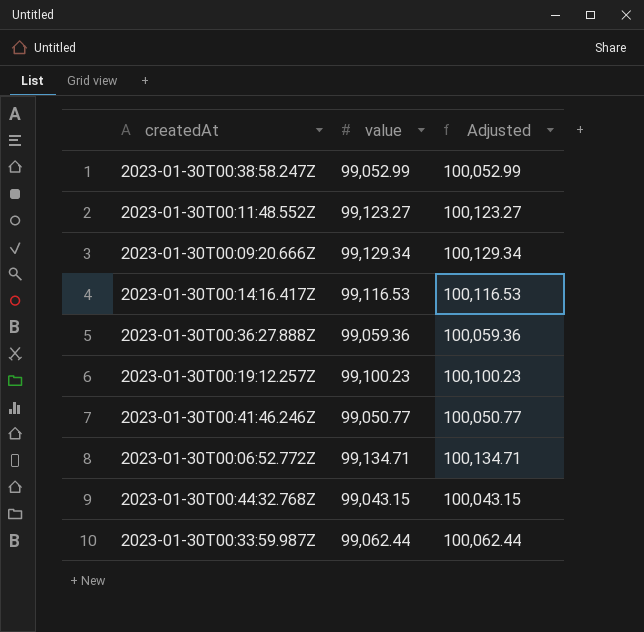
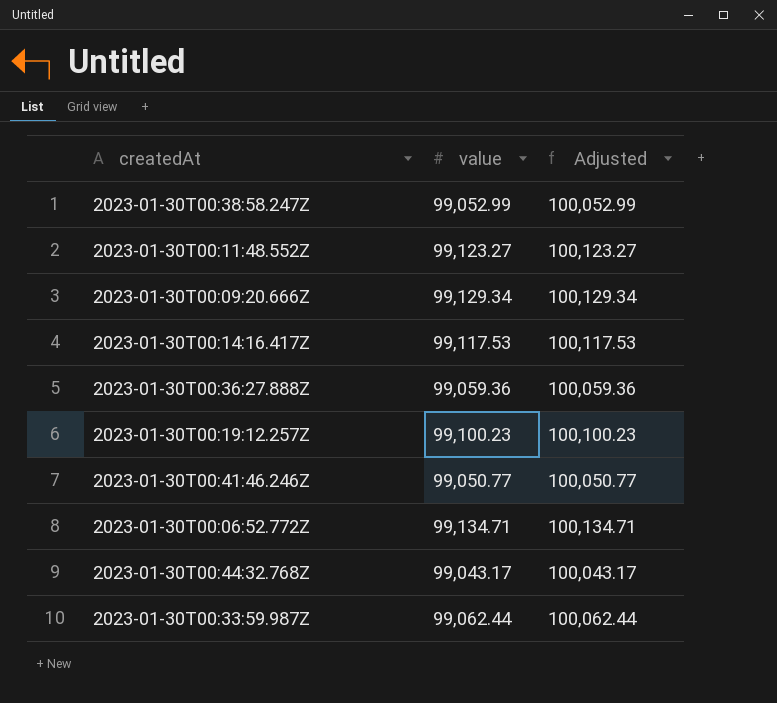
2023-01-30T00:14:16.417Z | value: 99,116.53 -> 99,117.53
2023-01-30T00:14:16.417Z | Adjusted: 100,116.53 -> 100,117.53
2023-01-30T00:44:32.768Z | value: 99,043.15 -> 99,043.17
2023-01-30T00:44:32.768Z | Adjusted: 100,043.15 -> 100,043.17

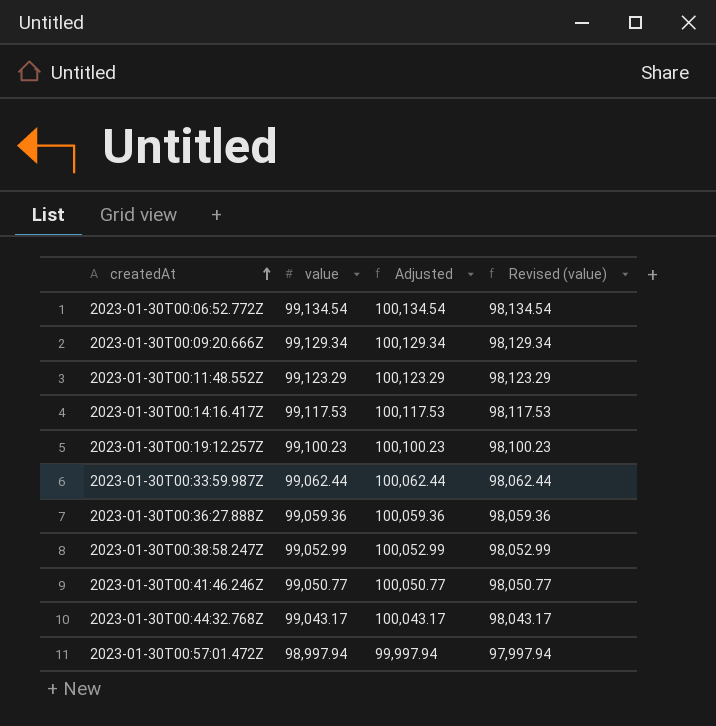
row order: none -> createdAt ascending
column Revised (value) | formula: none -> [value] - 1000
2023-01-30T00:06:52.772Z | value: 99,134.71 -> 99,134.54
2023-01-30T00:06:52.772Z | Adjusted: 100,134.71 -> 100,134.54
2023-01-30T00:11:48.552Z | value: 99,123.27 -> 99,123.29
2023-01-30T00:11:48.552Z | Adjusted: 100,123.27 -> 100,123.29
row 2023-01-30T00:57:01.472Z: none -> 98,997.94 | 99,997.94 | 97,997.94

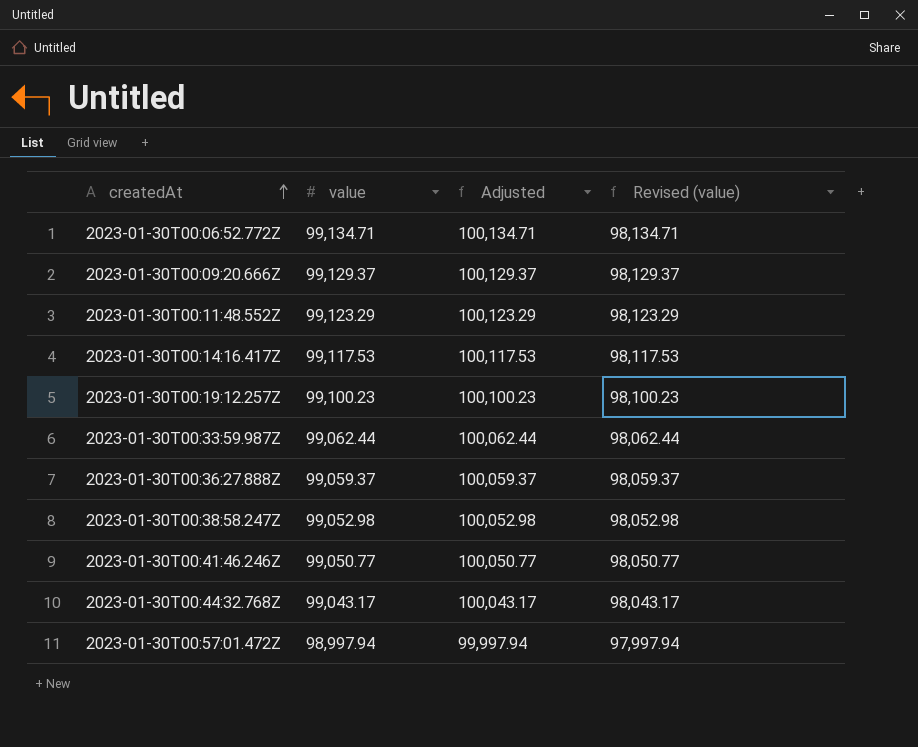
2023-01-30T00:06:52.772Z | value: 99,134.54 -> 99,134.71
2023-01-30T00:06:52.772Z | Adjusted: 100,134.54 -> 100,134.71
2023-01-30T00:06:52.772Z | Revised (value): 98,134.54 -> 98,134.71
2023-01-30T00:09:20.666Z | value: 99,129.34 -> 99,129.37
2023-01-30T00:09:20.666Z | Adjusted: 100,129.34 -> 100,129.37
2023-01-30T00:09:20.666Z | Revised (value): 98,129.34 -> 98,129.37
2023-01-30T00:36:27.888Z | value: 99,059.36 -> 99,059.37
2023-01-30T00:36:27.888Z | Adjusted: 100,059.36 -> 100,059.37
2023-01-30T00:36:27.888Z | Revised (value): 98,059.36 -> 98,059.37
2023-01-30T00:38:58.247Z | value: 99,052.99 -> 99,052.98
2023-01-30T00:38:58.247Z | Adjusted: 100,052.99 -> 100,052.98
2023-01-30T00:38:58.247Z | Revised (value): 98,052.99 -> 98,052.98

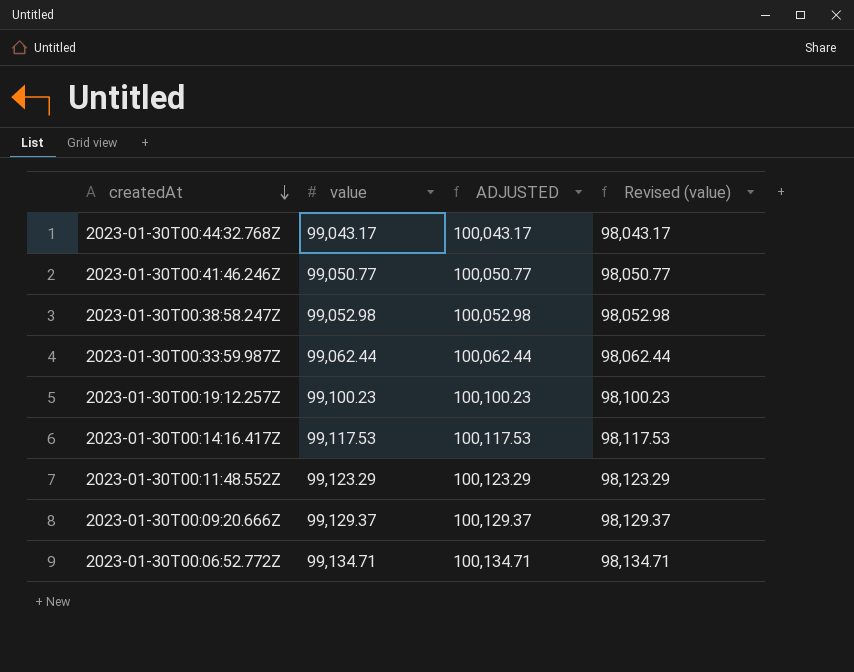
row order: createdAt ascending -> createdAt descending
column name: Adjusted -> ADJUSTED
row 2023-01-30T00:36:27.888Z: 99,059.37 | 100,059.37 | 98,059.37 -> none
row 2023-01-30T00:57:01.472Z: 98,997.94 | 99,997.94 | 97,997.94 -> none

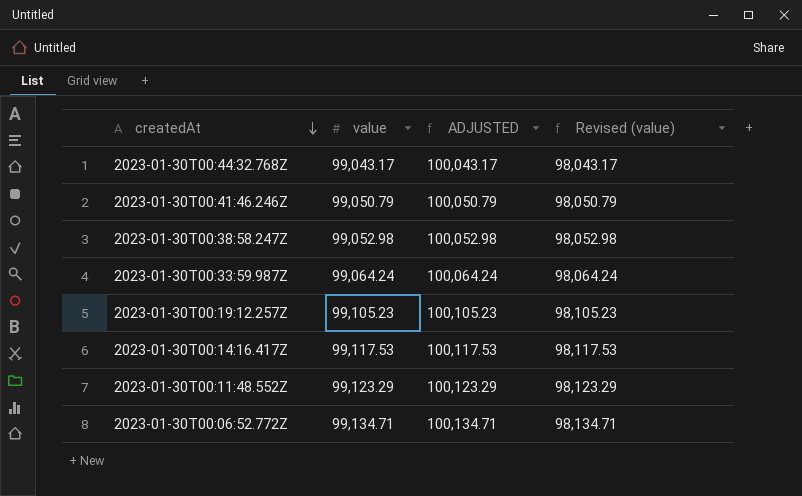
row 2023-01-30T00:09:20.666Z: 99,129.37 | 100,129.37 | 98,129.37 -> none
2023-01-30T00:41:46.246Z | value: 99,050.77 -> 99,050.79
2023-01-30T00:41:46.246Z | ADJUSTED: 100,050.77 -> 100,050.79
2023-01-30T00:41:46.246Z | Revised (value): 98,050.77 -> 98,050.79
2023-01-30T00:33:59.987Z | value: 99,062.44 -> 99,064.24
2023-01-30T00:33:59.987Z | ADJUSTED: 100,062.44 -> 100,064.24
2023-01-30T00:33:59.987Z | Revised (value): 98,062.44 -> 98,064.24
2023-01-30T00:19:12.257Z | value: 99,100.23 -> 99,105.23
2023-01-30T00:19:12.257Z | ADJUSTED: 100,100.23 -> 100,105.23
2023-01-30T00:19:12.257Z | Revised (value): 98,100.23 -> 98,105.23

